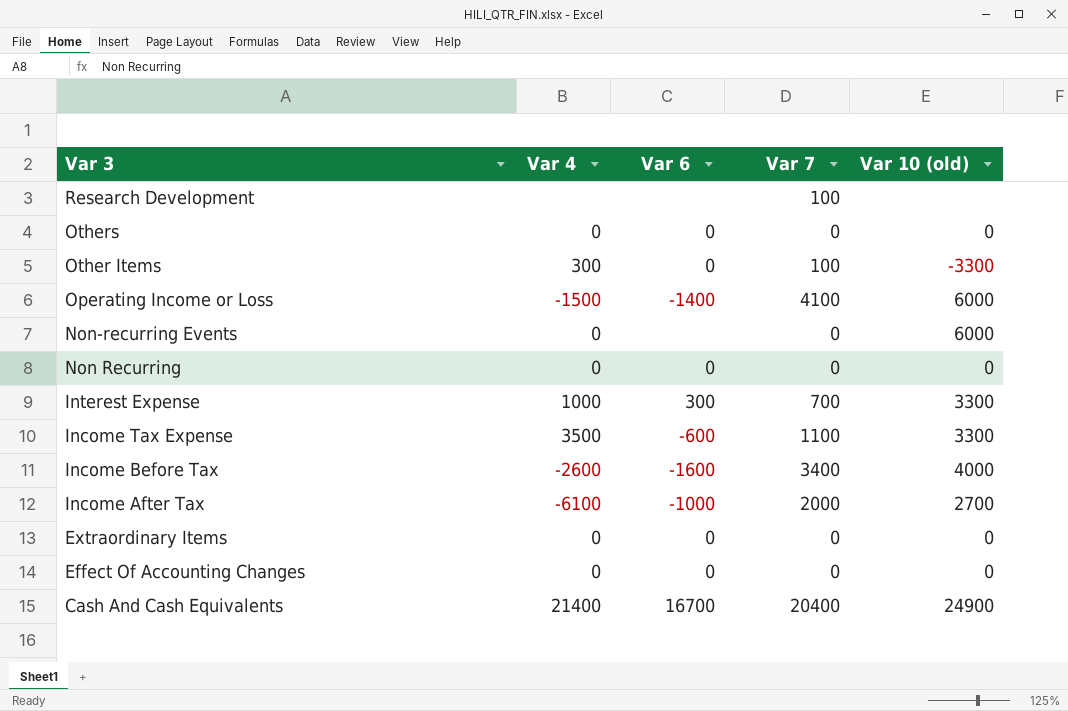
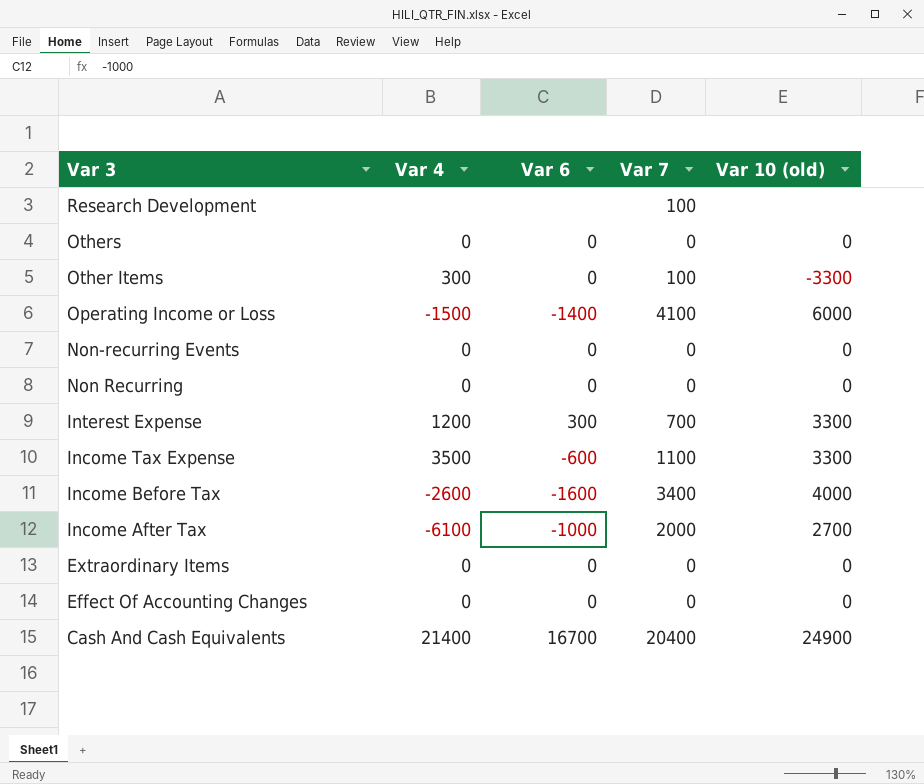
Non-recurring Events | Var 6: none -> 0
Non-recurring Events | Var 10 (old): 6000 -> 0
Interest Expense | Var 4: 1000 -> 1200

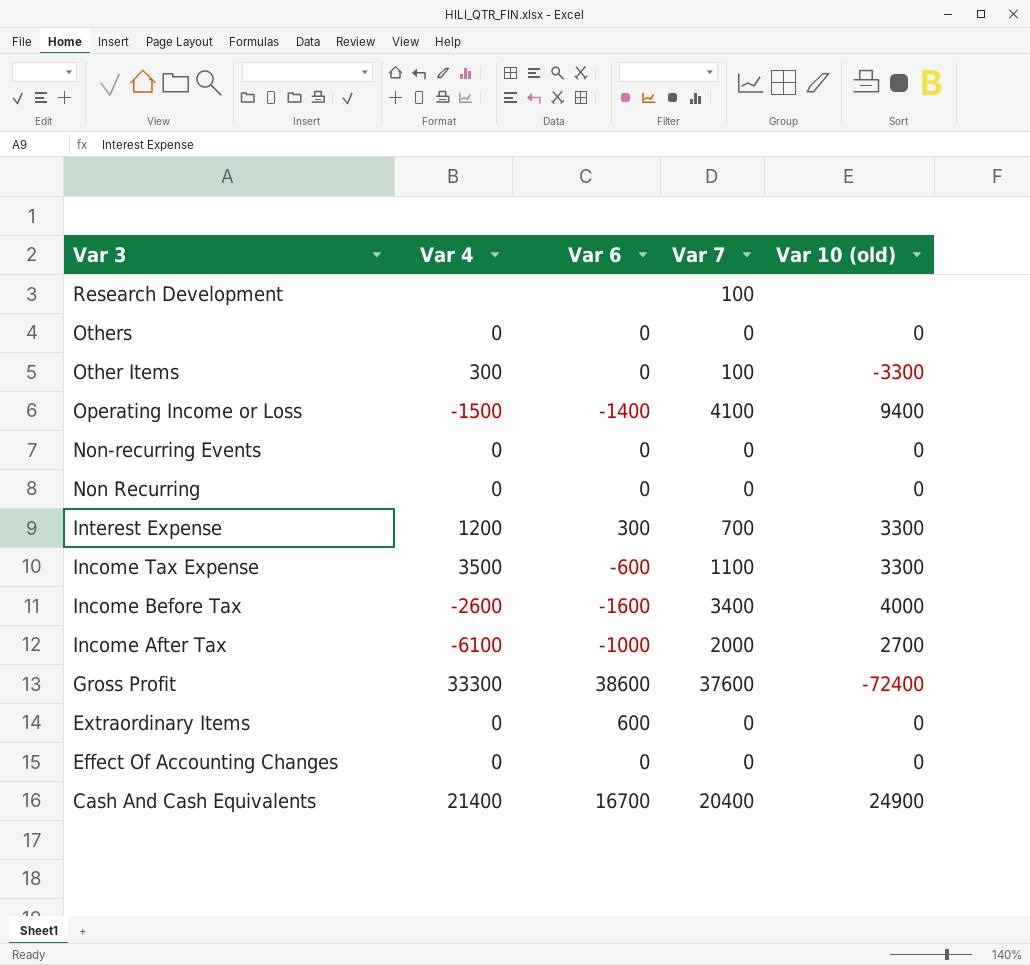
Operating Income or Loss | Var 10 (old): 6000 -> 9400
row Gross Profit: none -> 33300 | 38600 | 37600 | -72400
Extraordinary Items | Var 6: 0 -> 600

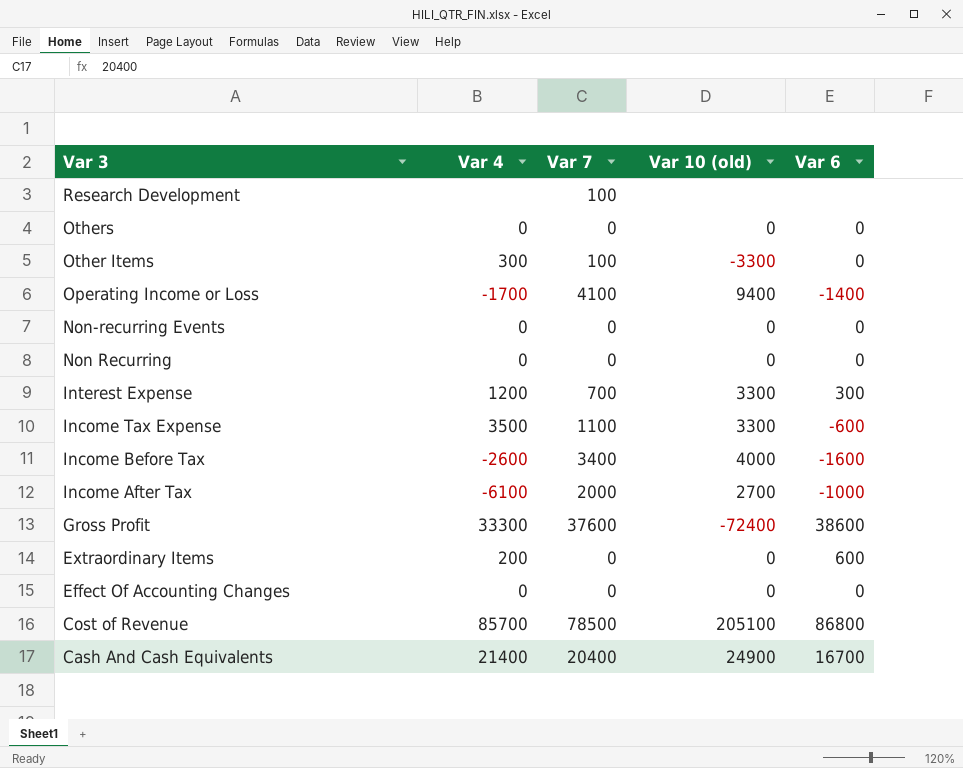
column Var 6 | position: 3 -> 5
Operating Income or Loss | Var 4: -1500 -> -1700
Extraordinary Items | Var 4: 0 -> 200
row Cost of Revenue: none -> 85700 | 78500 | 205100 | 86800

